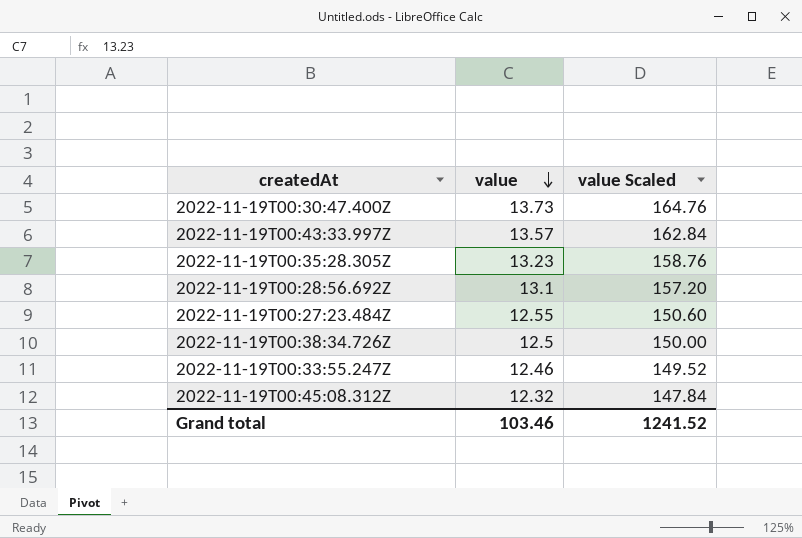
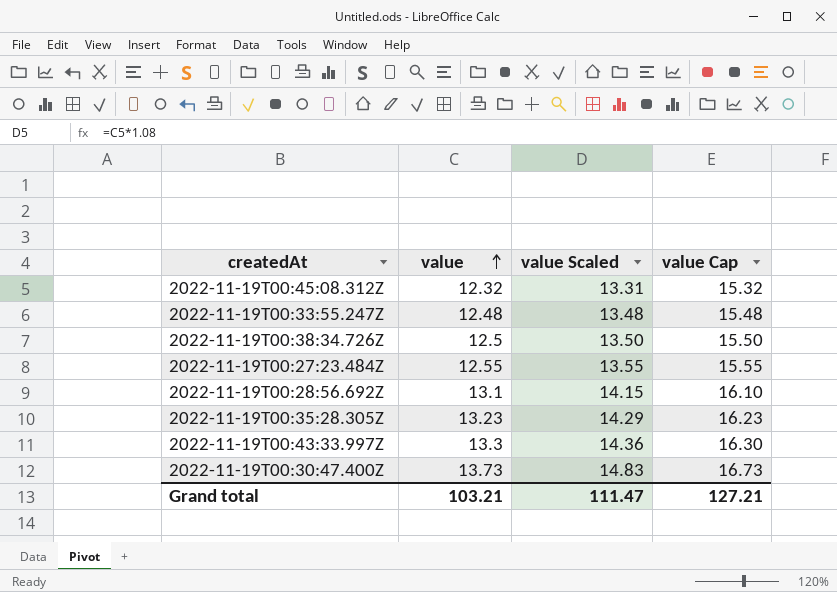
row order: value descending -> value ascending
column value Scaled | formula: [value] * 12 -> [value] * 1.08
column value Cap | formula: none -> [value] + 3
2022-11-19T00:33:55.247Z | value: 12.46 -> 12.48
2022-11-19T00:43:33.997Z | value: 13.57 -> 13.3
Grand total | value: 103.46 -> 103.21
Grand total | value Scaled: 1241.52 -> 111.47

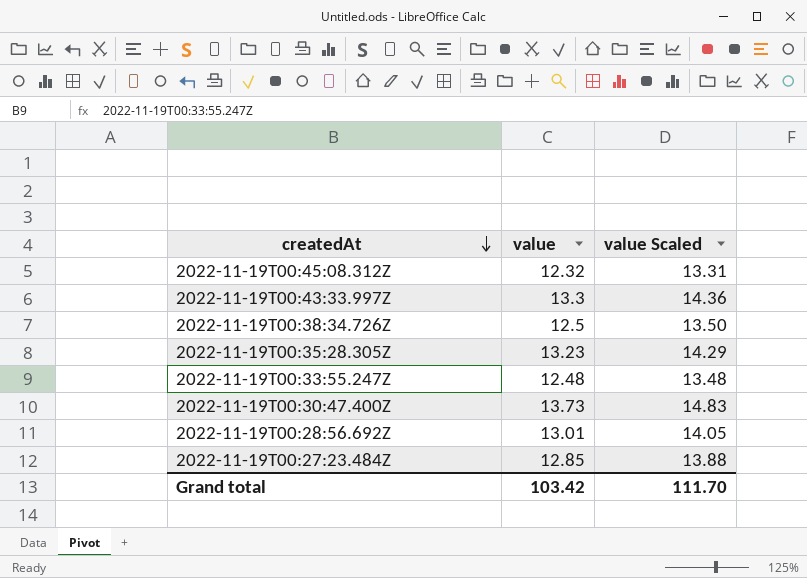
row order: value ascending -> createdAt descending
column value Cap | formula: [value] + 3 -> none
2022-11-19T00:28:56.692Z | value: 13.1 -> 13.01
2022-11-19T00:28:56.692Z | value Scaled: 14.15 -> 14.05
2022-11-19T00:27:23.484Z | value: 12.55 -> 12.85
2022-11-19T00:27:23.484Z | value Scaled: 13.55 -> 13.88
Grand total | value: 103.21 -> 103.42
Grand total | value Scaled: 111.47 -> 111.70

